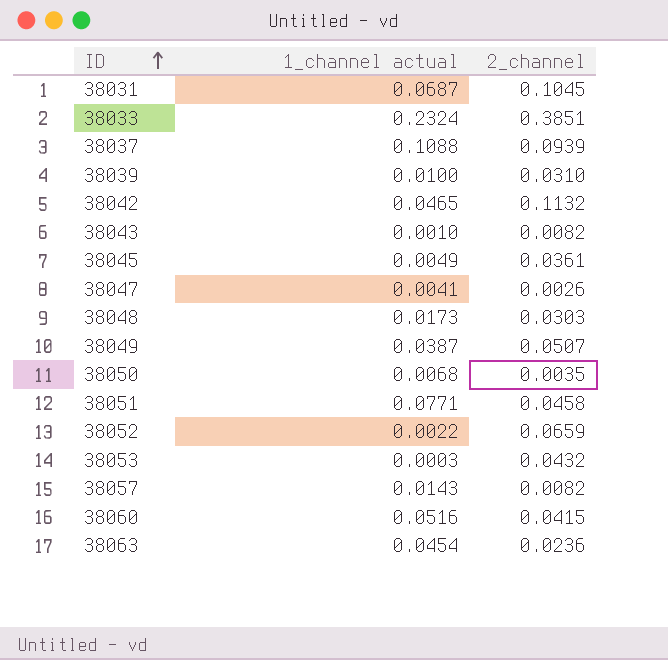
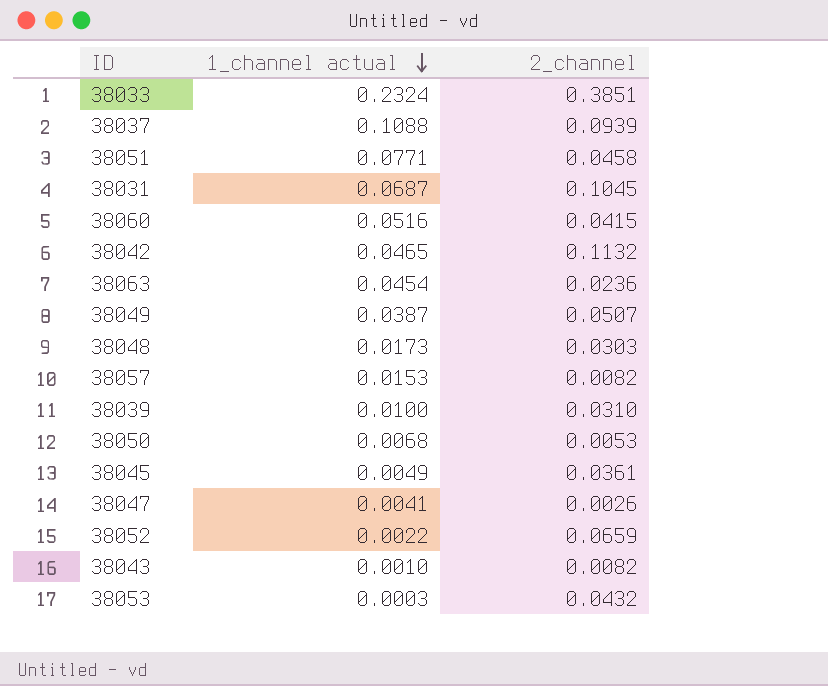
row order: ID ascending -> 1_channel actual descending
38057 | 1_channel actual: 0.0143 -> 0.0153
38050 | 2_channel: 0.0035 -> 0.0053

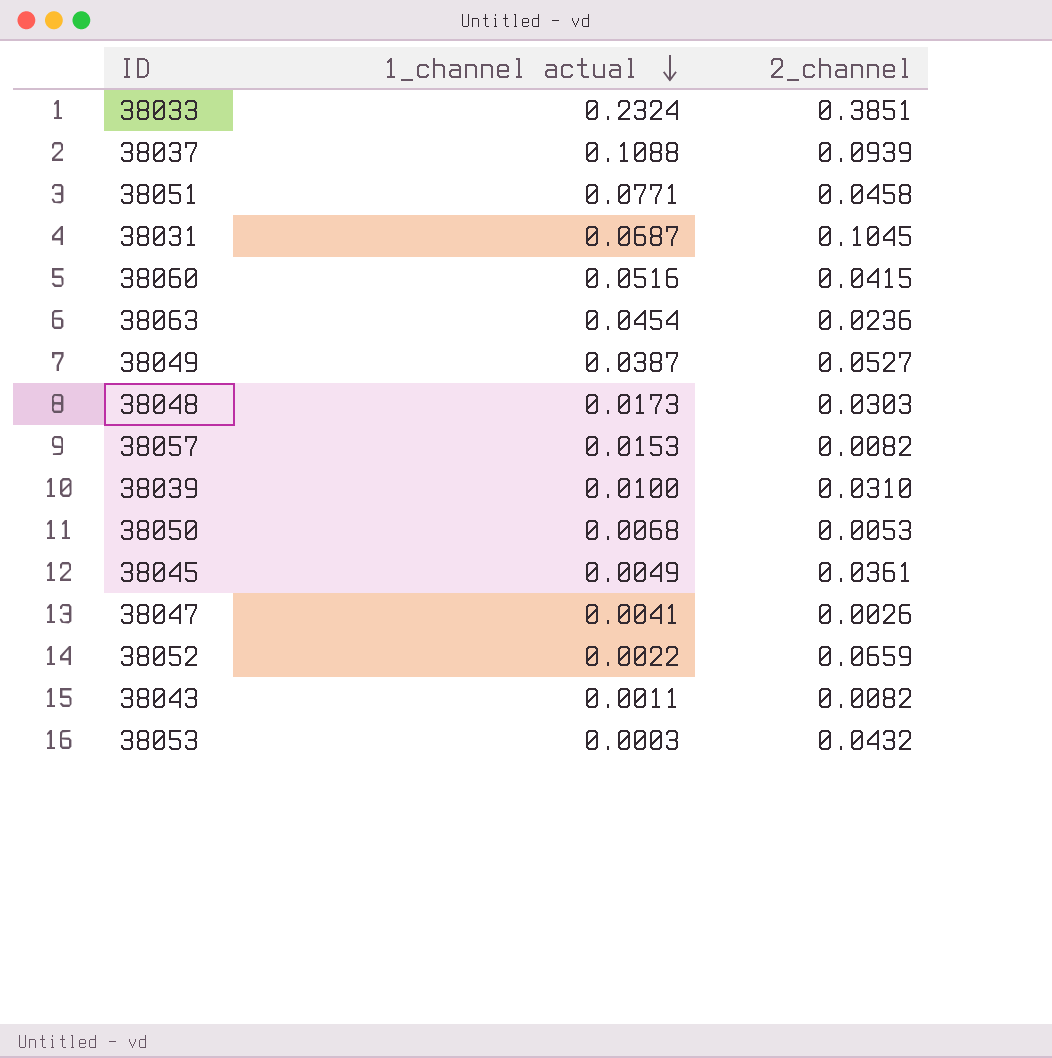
row 38042: 0.0465 | 0.1132 -> none
38049 | 2_channel: 0.0507 -> 0.0527
38043 | 1_channel actual: 0.0010 -> 0.0011

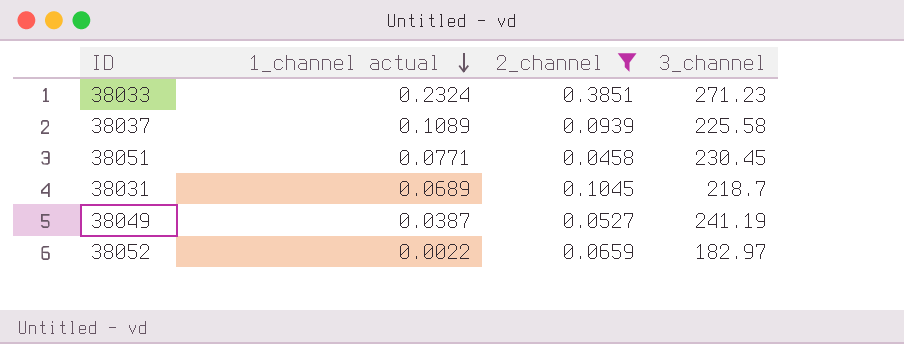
filter: none -> 2_channel >= 0.0458
column 3_channel | position: none -> 4
38037 | 1_channel actual: 0.1088 -> 0.1089
38031 | 1_channel actual: 0.0687 -> 0.0689

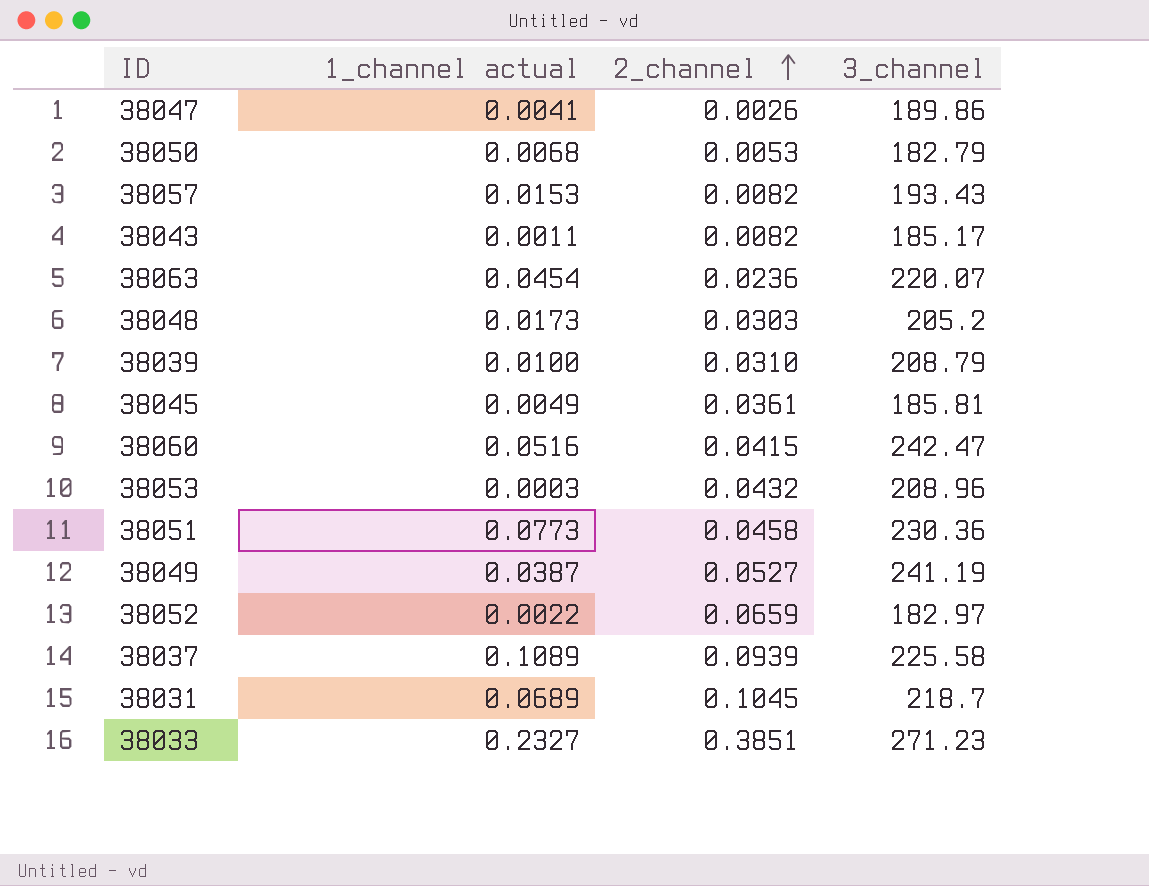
filter: 2_channel >= 0.0458 -> none
row order: 1_channel actual descending -> 2_channel ascending
38051 | 1_channel actual: 0.0771 -> 0.0773
38051 | 3_channel: 230.45 -> 230.36
38033 | 1_channel actual: 0.2324 -> 0.2327

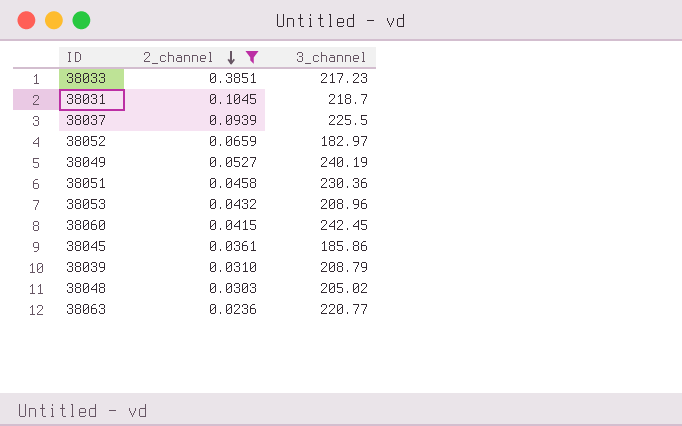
filter: none -> 2_channel >= 0.0236
row order: 2_channel ascending -> 2_channel descending
column 1_channel actual | position: 2 -> none
38033 | 3_channel: 271.23 -> 217.23
38037 | 3_channel: 225.58 -> 225.5
38049 | 3_channel: 241.19 -> 240.19
38060 | 3_channel: 242.47 -> 242.45
38045 | 3_channel: 185.81 -> 185.86
38048 | 3_channel: 205.2 -> 205.02
38063 | 3_channel: 220.07 -> 220.77

